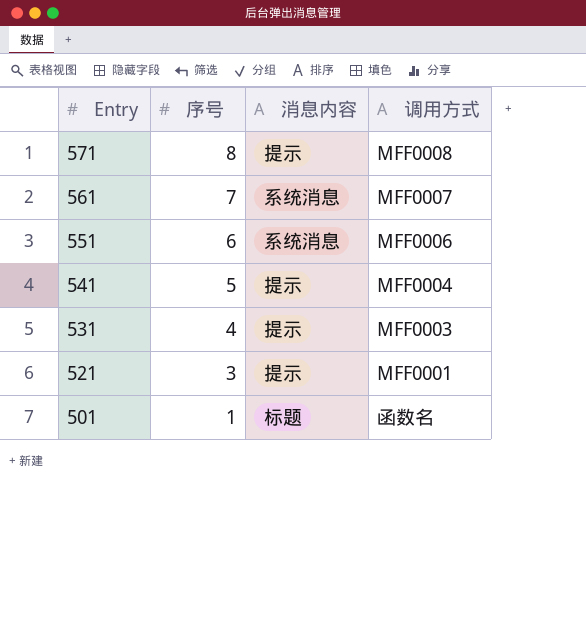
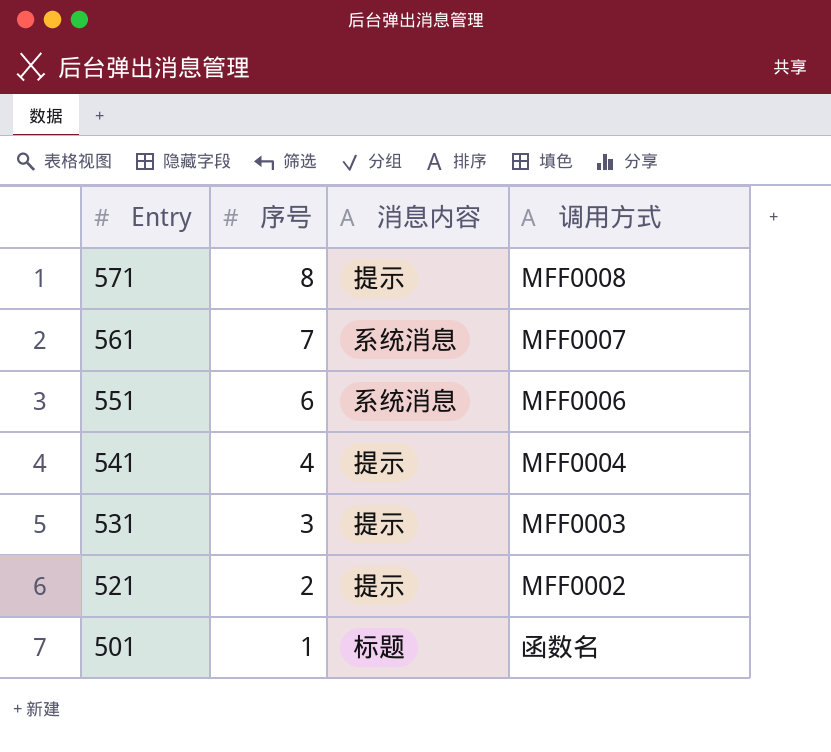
541 | 序号: 5 -> 4
531 | 序号: 4 -> 3
521 | 序号: 3 -> 2
521 | 调用方式: MFF0001 -> MFF0002

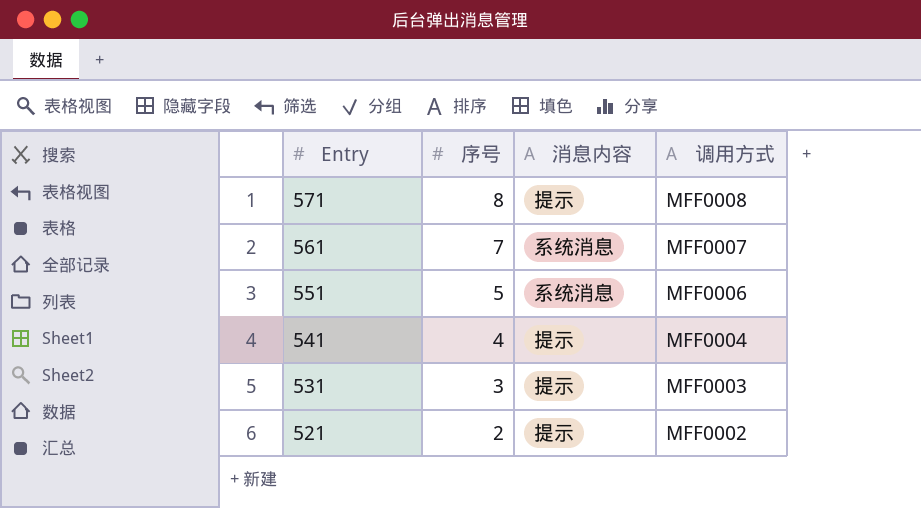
row 501: 1 | 标题 | 函数名 -> none
551 | 序号: 6 -> 5

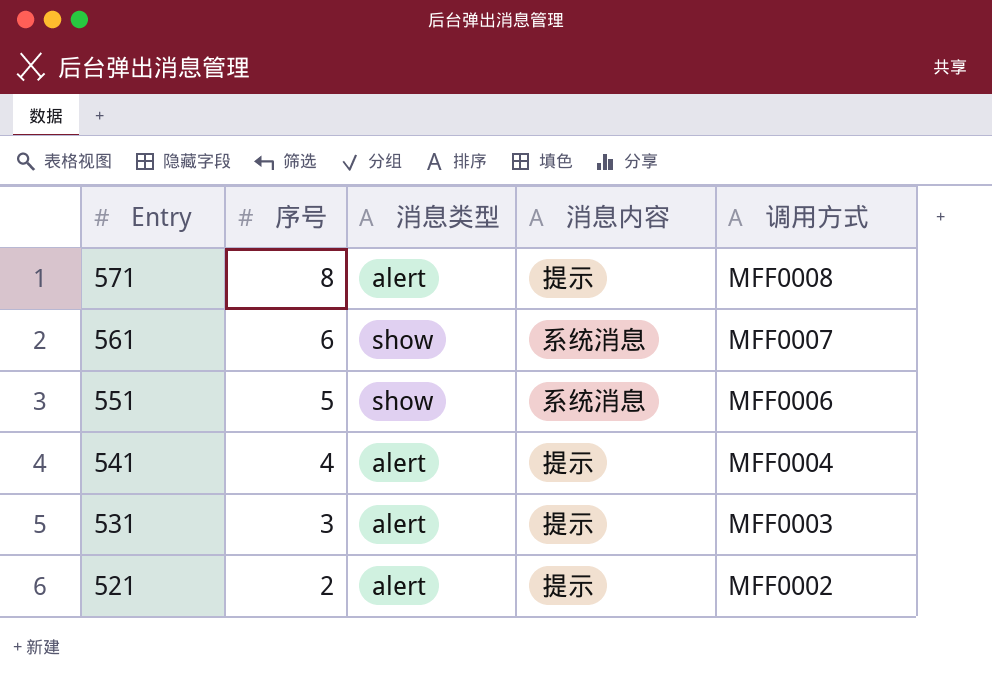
column 消息类型 | position: none -> 3
561 | 序号: 7 -> 6

